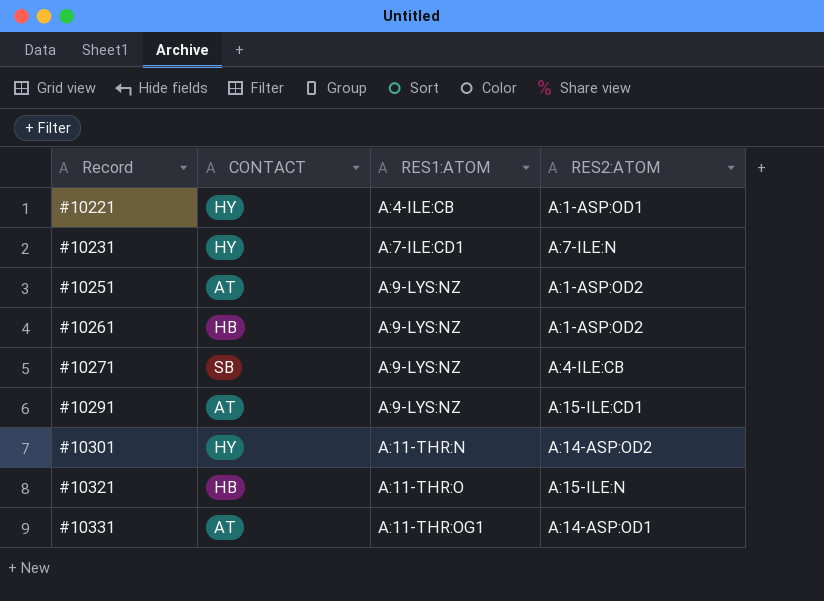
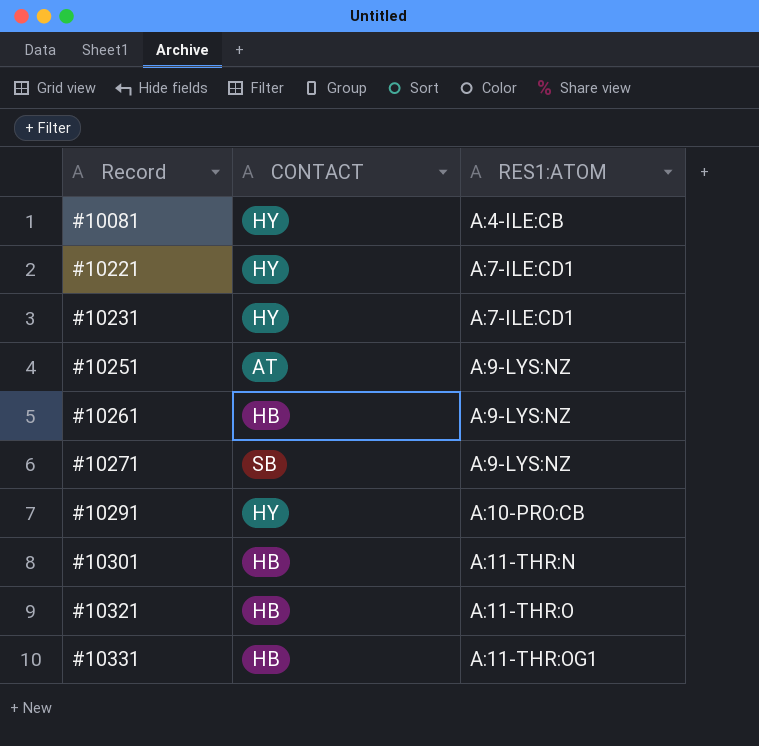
column RES2:ATOM | position: 4 -> none
row #10081: none -> HY | A:4-ILE:CB
#10221 | RES1:ATOM: A:4-ILE:CB -> A:7-ILE:CD1
#10291 | CONTACT: AT -> HY
#10291 | RES1:ATOM: A:9-LYS:NZ -> A:10-PRO:CB
#10301 | CONTACT: HY -> HB
#10331 | CONTACT: AT -> HB

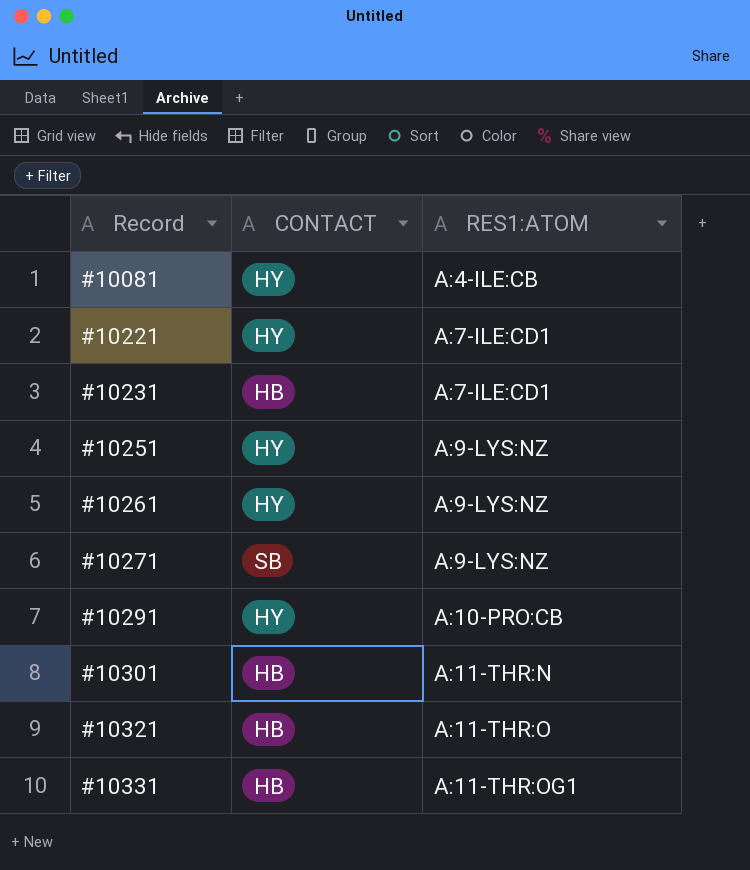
#10231 | CONTACT: HY -> HB
#10251 | CONTACT: AT -> HY
#10261 | CONTACT: HB -> HY

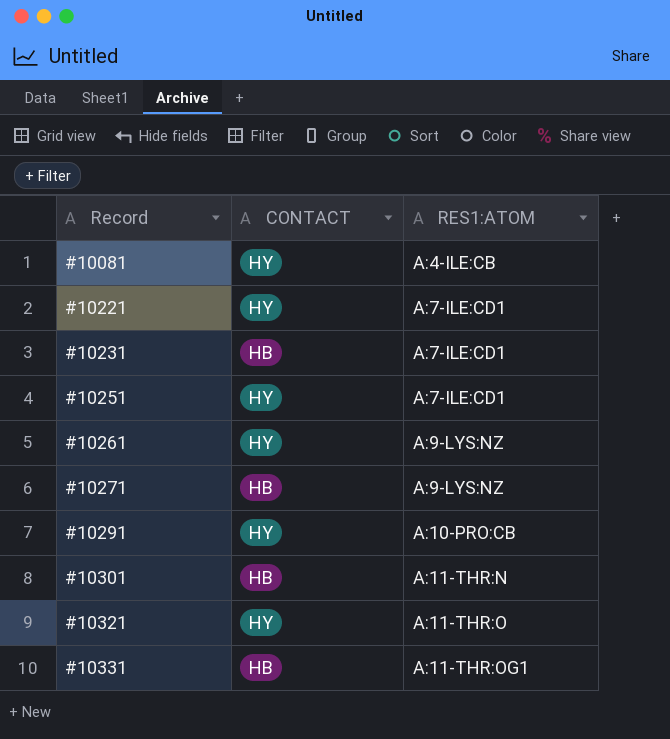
#10251 | RES1:ATOM: A:9-LYS:NZ -> A:7-ILE:CD1
#10271 | CONTACT: SB -> HB
#10321 | CONTACT: HB -> HY

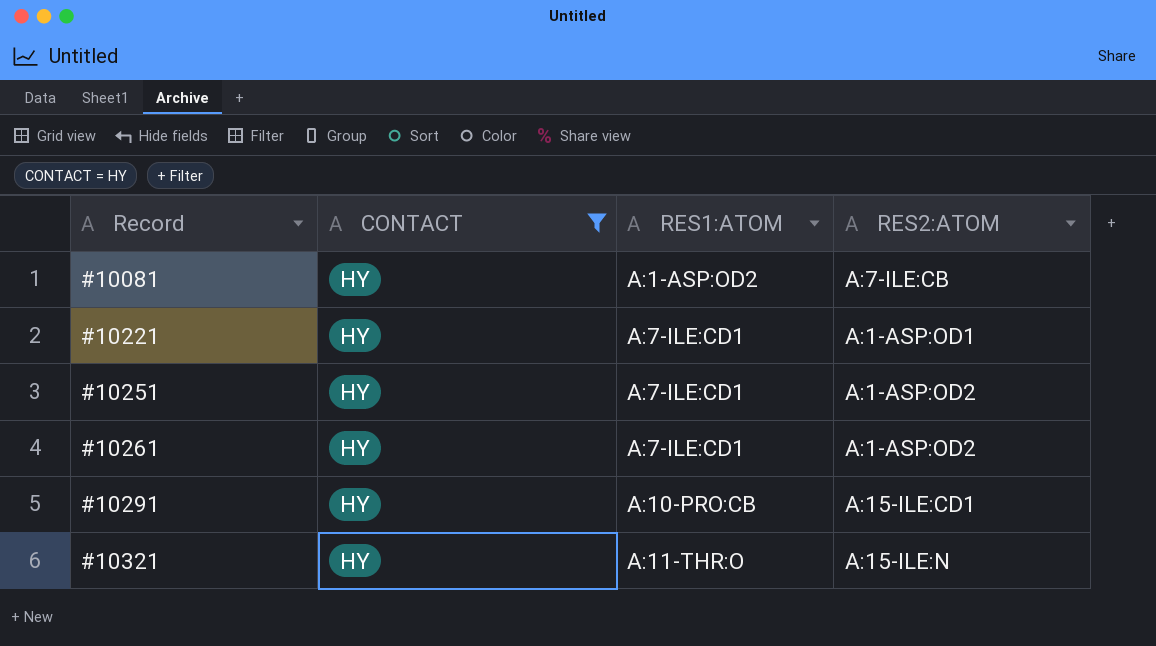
filter: none -> CONTACT = HY
column RES2:ATOM | position: none -> 4
#10081 | RES1:ATOM: A:4-ILE:CB -> A:1-ASP:OD2
#10261 | RES1:ATOM: A:9-LYS:NZ -> A:7-ILE:CD1

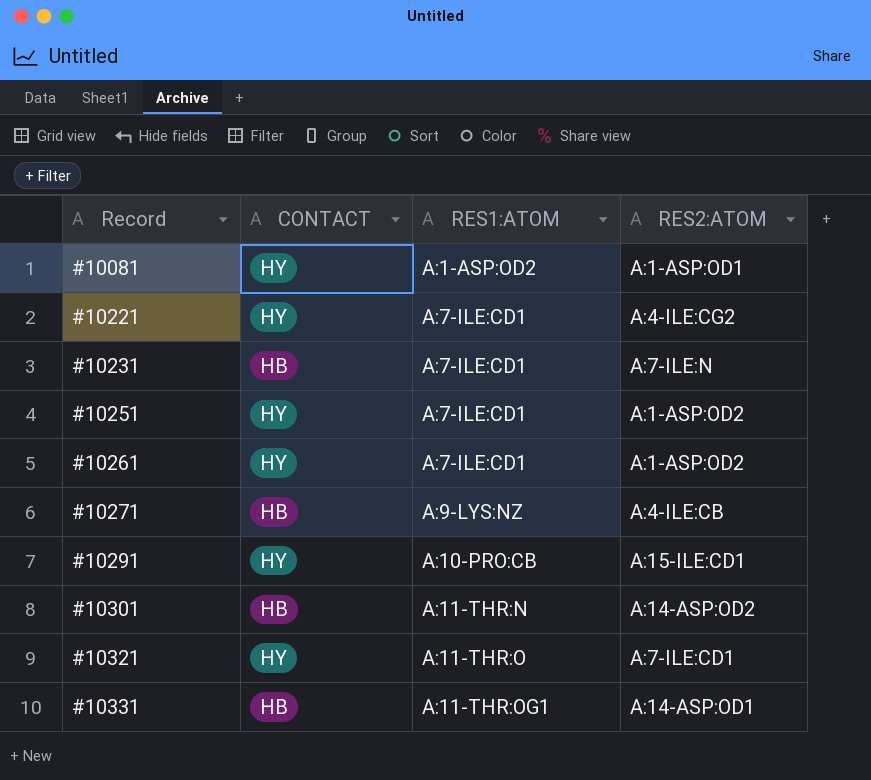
filter: CONTACT = HY -> none
#10081 | RES2:ATOM: A:7-ILE:CB -> A:1-ASP:OD1
#10221 | RES2:ATOM: A:1-ASP:OD1 -> A:4-ILE:CG2
#10321 | RES2:ATOM: A:15-ILE:N -> A:7-ILE:CD1

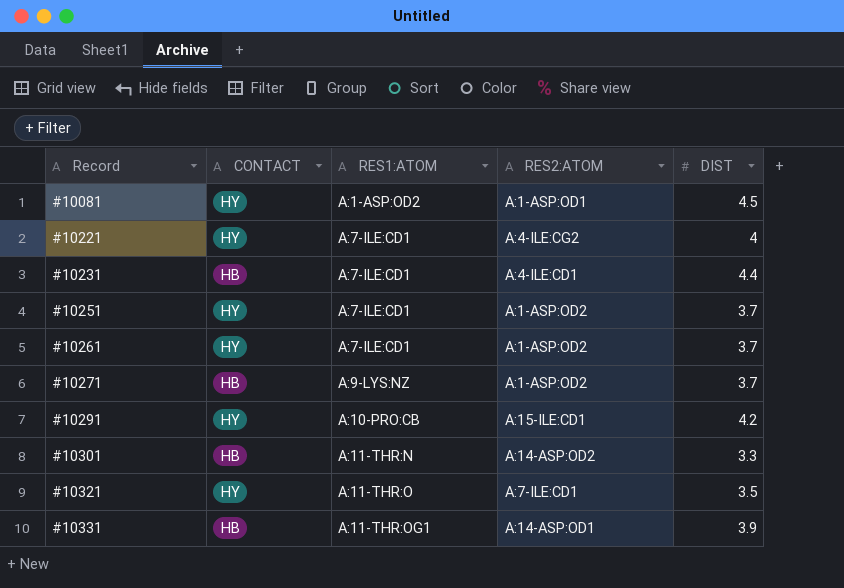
column DIST | position: none -> 5
#10231 | RES2:ATOM: A:7-ILE:N -> A:4-ILE:CD1
#10271 | RES2:ATOM: A:4-ILE:CB -> A:1-ASP:OD2

